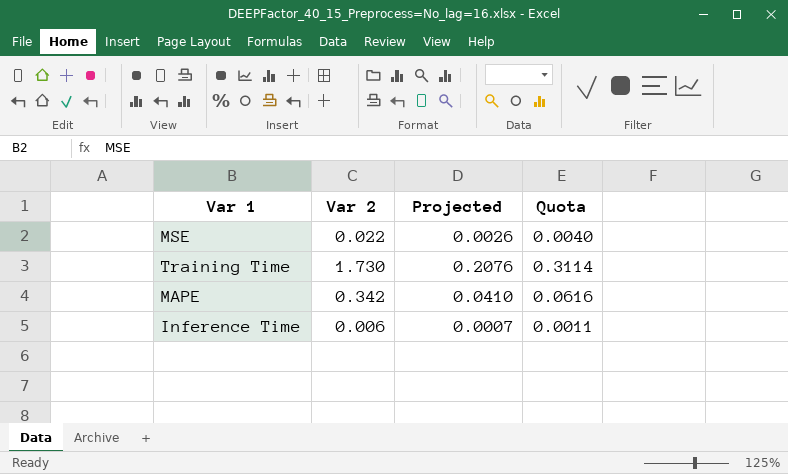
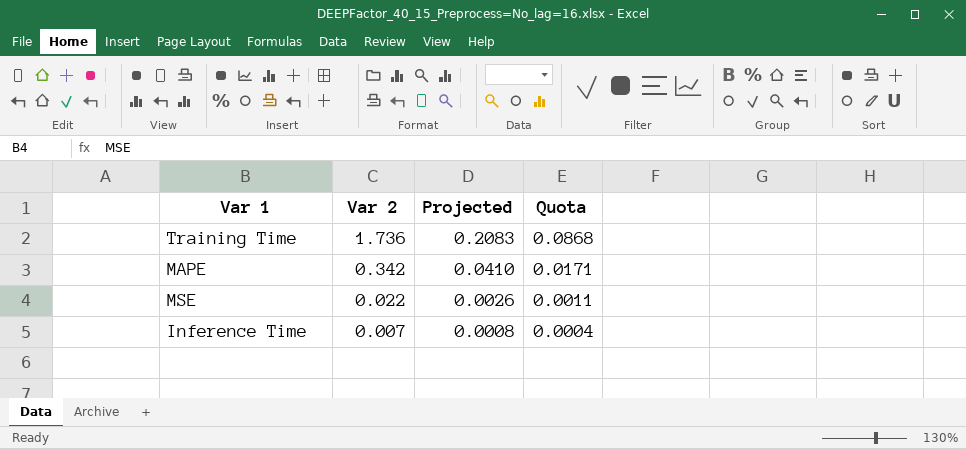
row order: none -> Var 2 descending
column Quota | formula: [Var 2] * 0.18 -> [Var 2] * 0.05
Training Time | Var 2: 1.730 -> 1.736
Training Time | Projected: 0.2076 -> 0.2083
Inference Time | Var 2: 0.006 -> 0.007
Inference Time | Projected: 0.0007 -> 0.0008

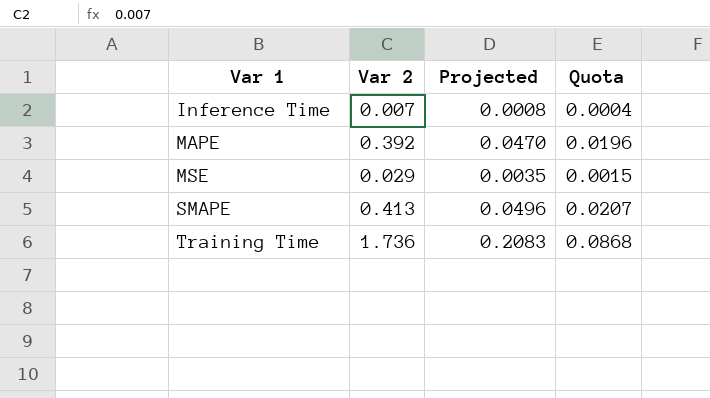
row order: Var 2 descending -> Var 1 ascending
MAPE | Var 2: 0.342 -> 0.392
MAPE | Projected: 0.0410 -> 0.0470
MAPE | Quota: 0.0171 -> 0.0196
MSE | Var 2: 0.022 -> 0.029
MSE | Projected: 0.0026 -> 0.0035
MSE | Quota: 0.0011 -> 0.0015
row SMAPE: none -> 0.413 | 0.0496 | 0.0207

